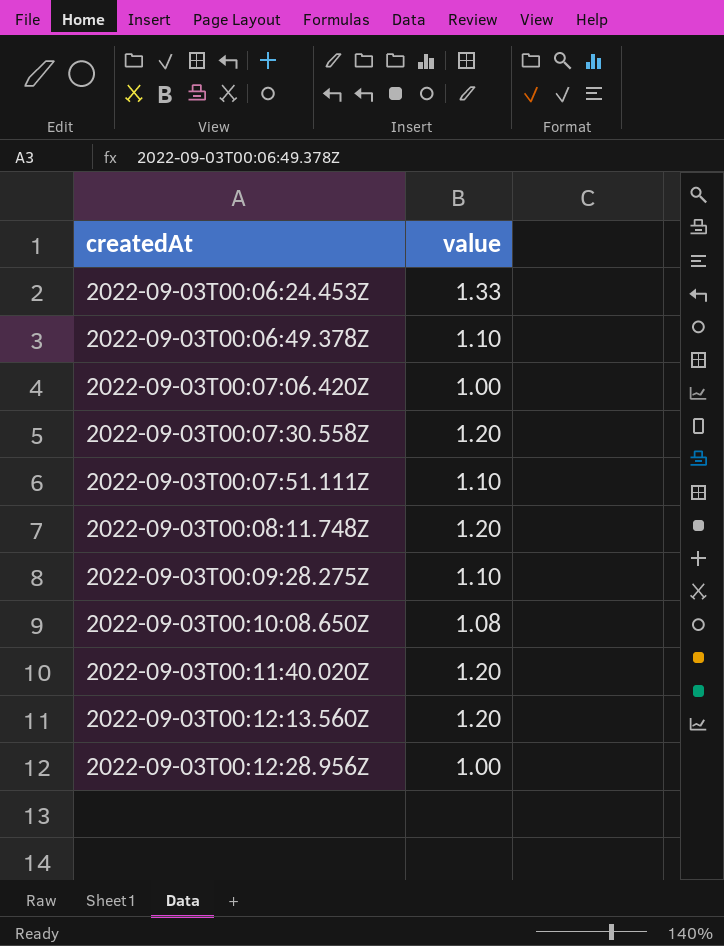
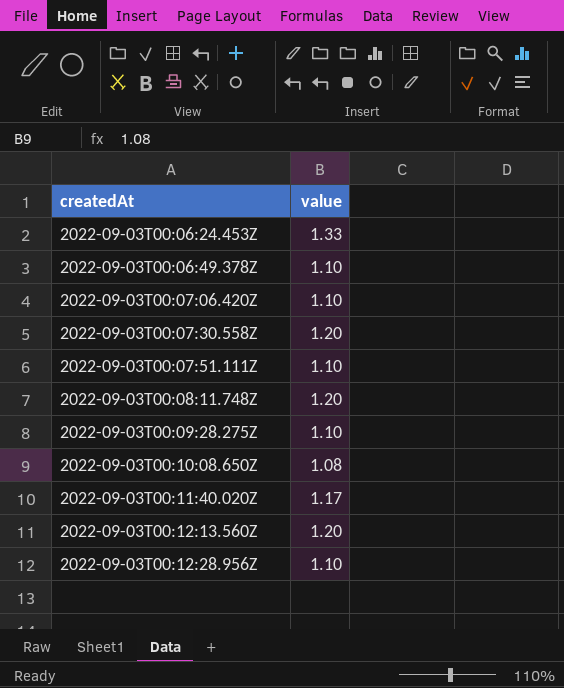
2022-09-03T00:07:06.420Z | value: 1.00 -> 1.10
2022-09-03T00:11:40.020Z | value: 1.20 -> 1.17
2022-09-03T00:12:28.956Z | value: 1.00 -> 1.10

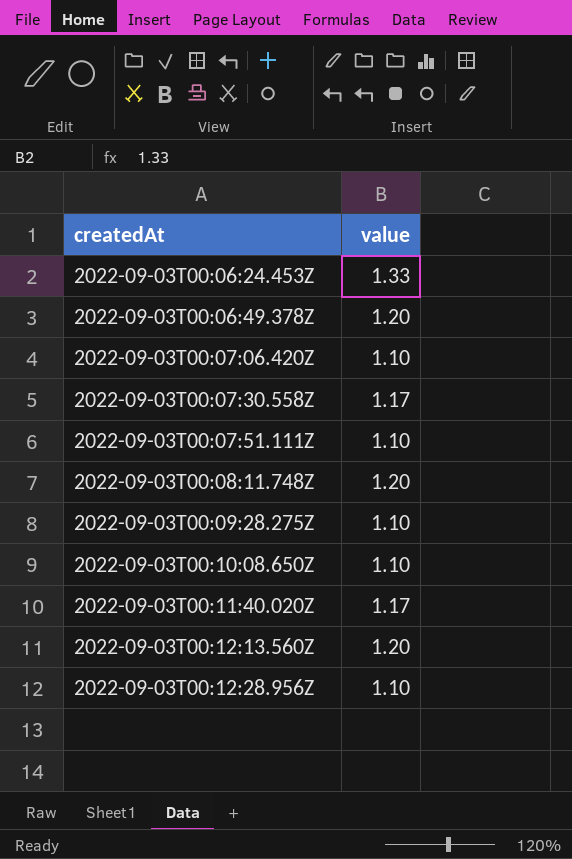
2022-09-03T00:06:49.378Z | value: 1.10 -> 1.20
2022-09-03T00:07:30.558Z | value: 1.20 -> 1.17
2022-09-03T00:10:08.650Z | value: 1.08 -> 1.10

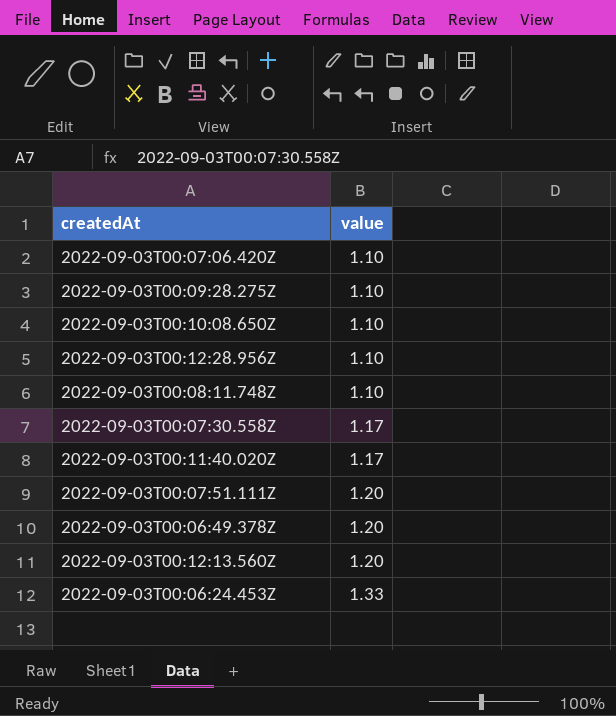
row order: createdAt ascending -> value ascending
2022-09-03T00:08:11.748Z | value: 1.20 -> 1.10
2022-09-03T00:07:51.111Z | value: 1.10 -> 1.20

